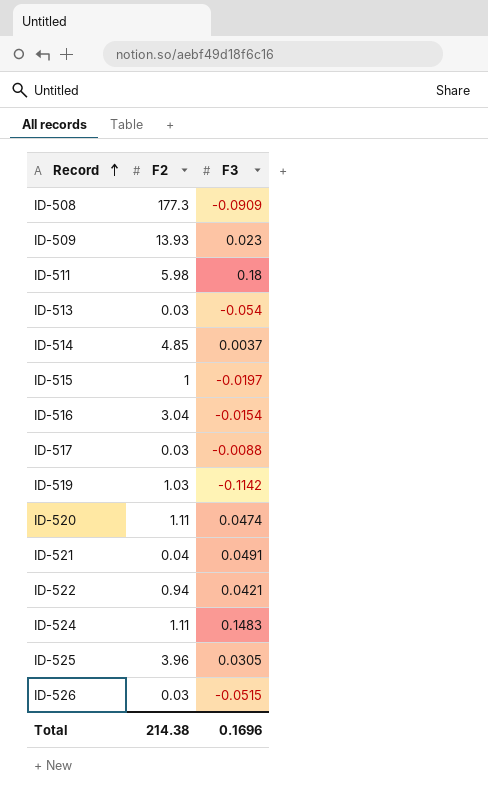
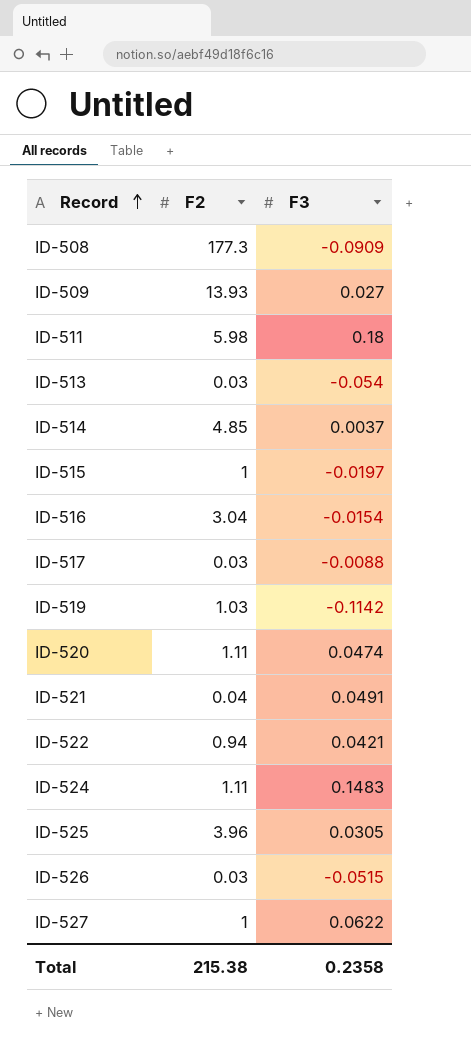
ID-509 | F3: 0.023 -> 0.027
row ID-527: none -> 1 | 0.0622
Total | F2: 214.38 -> 215.38
Total | F3: 0.1696 -> 0.2358

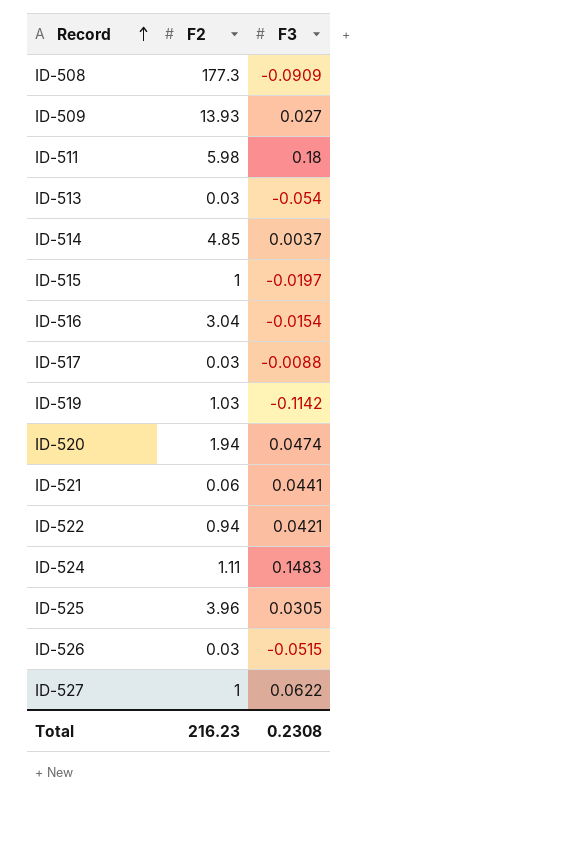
ID-520 | F2: 1.11 -> 1.94
ID-521 | F2: 0.04 -> 0.06
ID-521 | F3: 0.0491 -> 0.0441
Total | F2: 215.38 -> 216.23
Total | F3: 0.2358 -> 0.2308

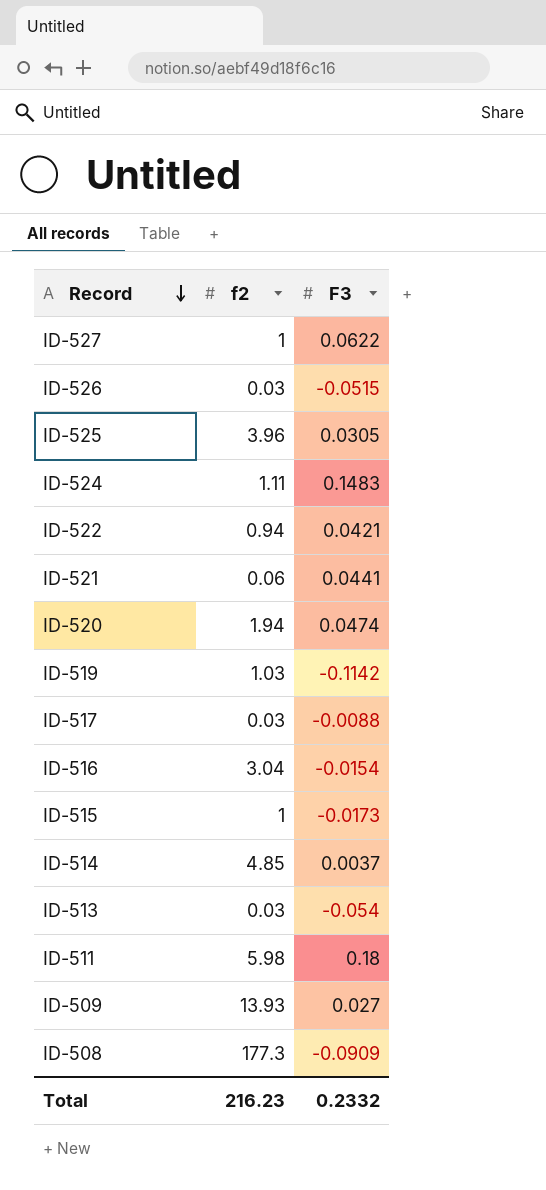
row order: Record ascending -> Record descending
column name: F2 -> f2
ID-515 | F3: -0.0197 -> -0.0173
Total | F3: 0.2308 -> 0.2332

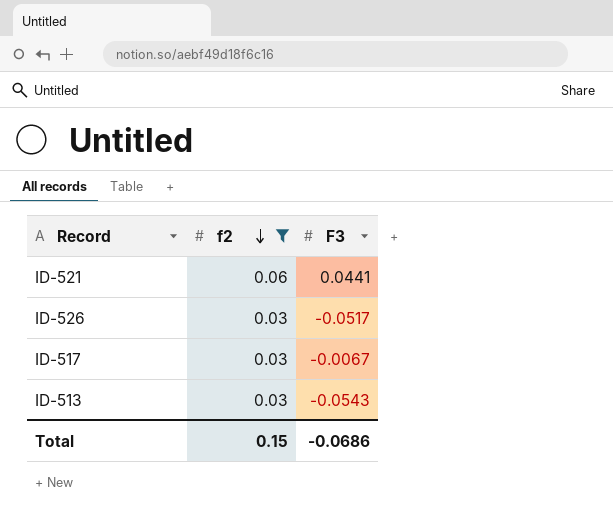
filter: none -> f2 <= 0.06
row order: Record descending -> f2 descending
ID-526 | F3: -0.0515 -> -0.0517
ID-517 | F3: -0.0088 -> -0.0067
ID-513 | F3: -0.054 -> -0.0543
Total | f2: 216.23 -> 0.15
Total | F3: 0.2332 -> -0.0686

